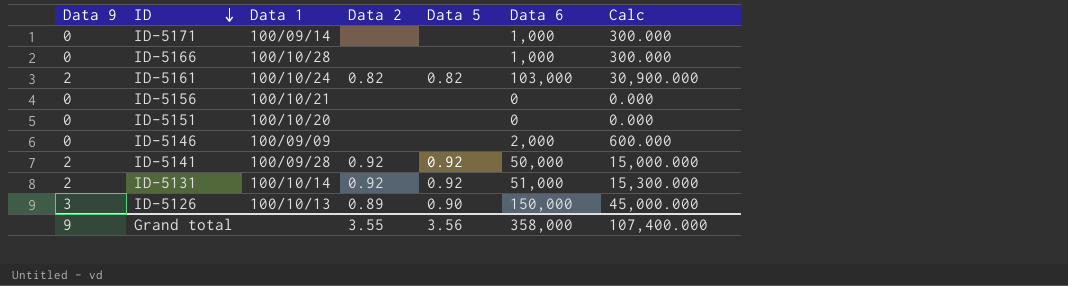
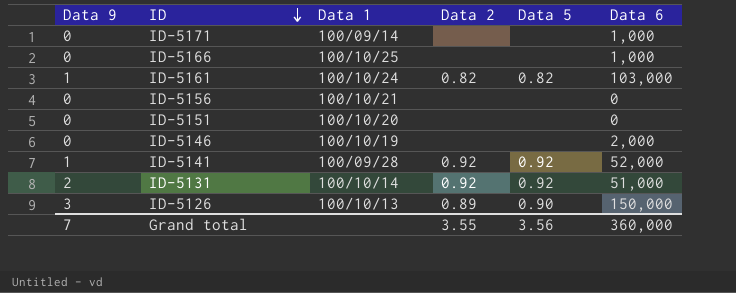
column Calc | formula: [Data 6] * 0.3 -> none
ID-5166 | Data 1: 100/10/28 -> 100/10/25
ID-5161 | Data 9: 2 -> 1
ID-5146 | Data 1: 100/09/09 -> 100/10/19
ID-5141 | Data 9: 2 -> 1
ID-5141 | Data 6: 50,000 -> 52,000
Grand total | Data 9: 9 -> 7
Grand total | Data 6: 358,000 -> 360,000

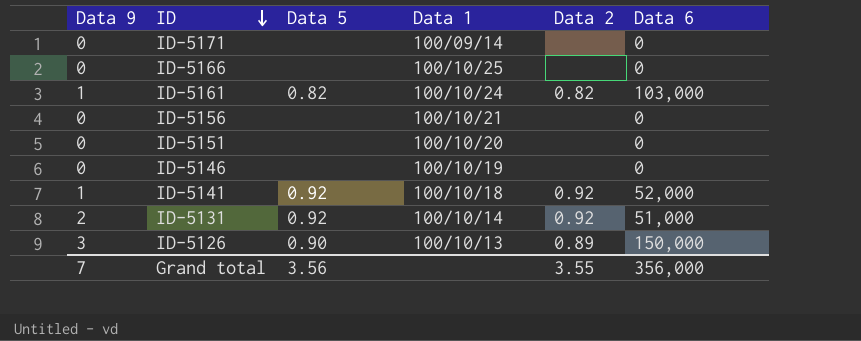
column Data 5 | position: 5 -> 3
ID-5171 | Data 6: 1,000 -> 0
ID-5166 | Data 6: 1,000 -> 0
ID-5146 | Data 6: 2,000 -> 0
ID-5141 | Data 1: 100/09/28 -> 100/10/18
Grand total | Data 6: 360,000 -> 356,000

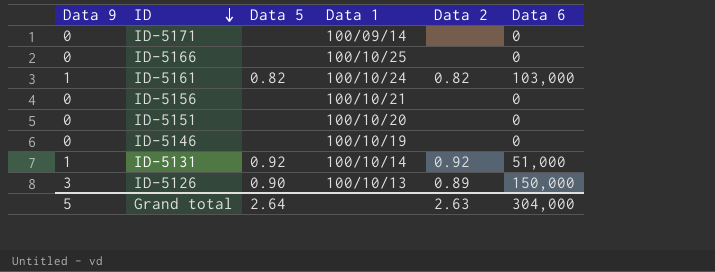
row ID-5141: 1 | 0.92 | 100/10/18 | 0.92 | 52,000 -> none
ID-5131 | Data 9: 2 -> 1
Grand total | Data 9: 7 -> 5
Grand total | Data 5: 3.56 -> 2.64
Grand total | Data 2: 3.55 -> 2.63
Grand total | Data 6: 356,000 -> 304,000

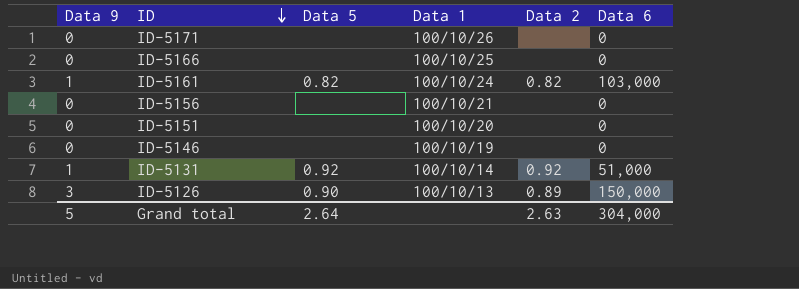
ID-5171 | Data 1: 100/09/14 -> 100/10/26

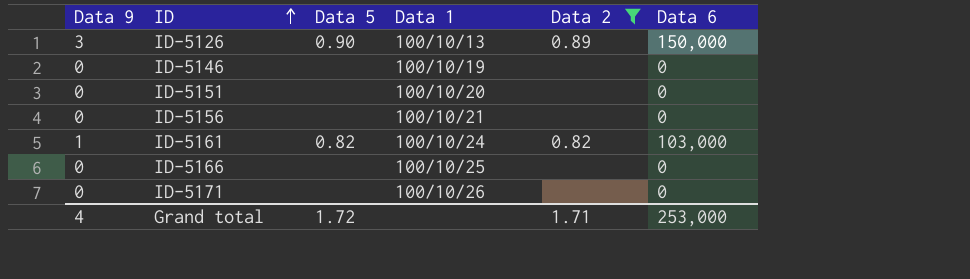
filter: none -> Data 2 != 0.92
row order: ID descending -> ID ascending
Grand total | Data 9: 5 -> 4
Grand total | Data 5: 2.64 -> 1.72
Grand total | Data 2: 2.63 -> 1.71
Grand total | Data 6: 304,000 -> 253,000

